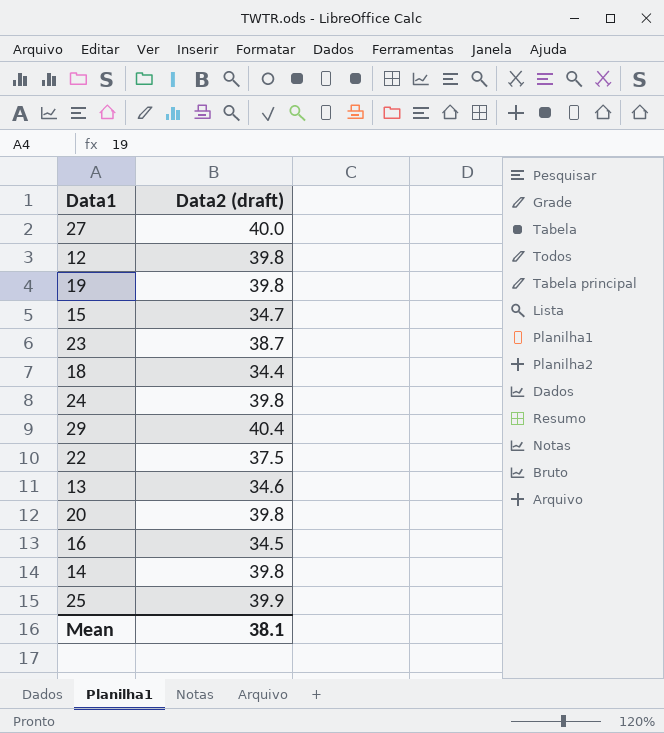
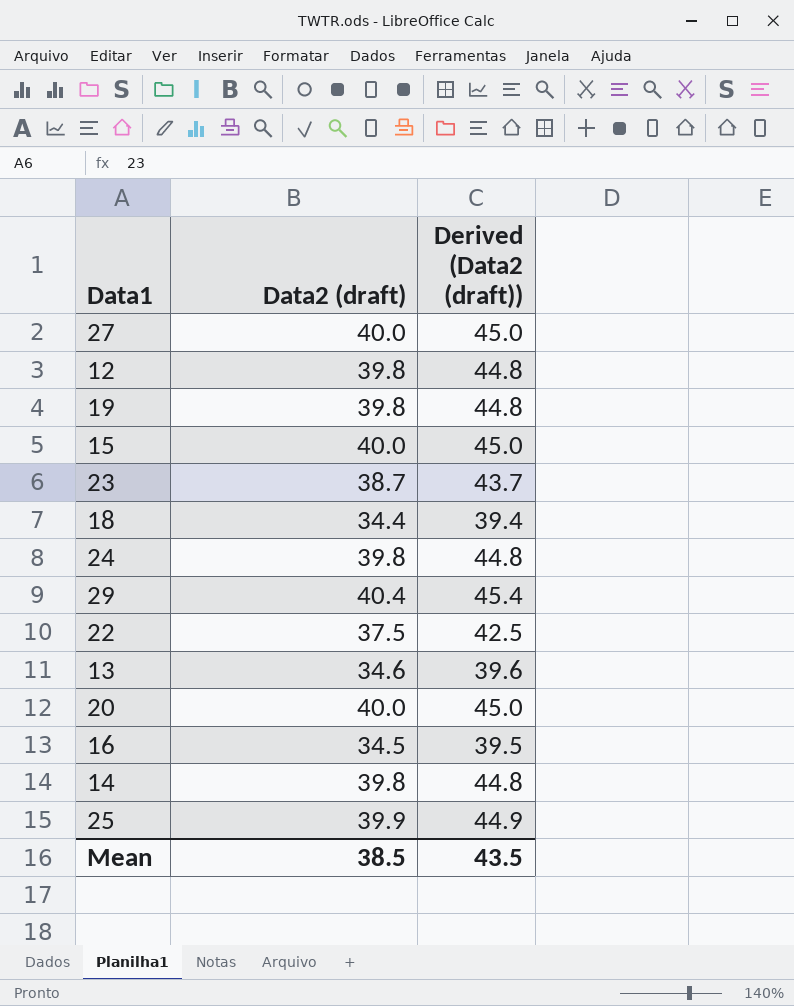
column Derived (Data2 (draft)) | formula: none -> [Data2 (draft)] + 5
15 | Data2 (draft): 34.7 -> 40.0
20 | Data2 (draft): 39.8 -> 40.0
Mean | Data2 (draft): 38.1 -> 38.5

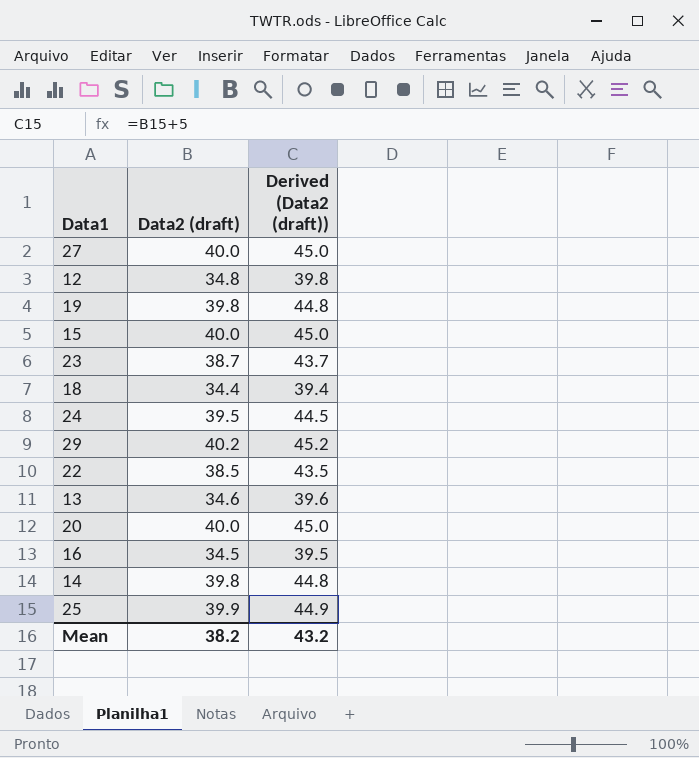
12 | Data2 (draft): 39.8 -> 34.8
12 | Derived (Data2 (draft)): 44.8 -> 39.8
24 | Data2 (draft): 39.8 -> 39.5
24 | Derived (Data2 (draft)): 44.8 -> 44.5
29 | Data2 (draft): 40.4 -> 40.2
29 | Derived (Data2 (draft)): 45.4 -> 45.2
22 | Data2 (draft): 37.5 -> 38.5
22 | Derived (Data2 (draft)): 42.5 -> 43.5
Mean | Data2 (draft): 38.5 -> 38.2
Mean | Derived (Data2 (draft)): 43.5 -> 43.2

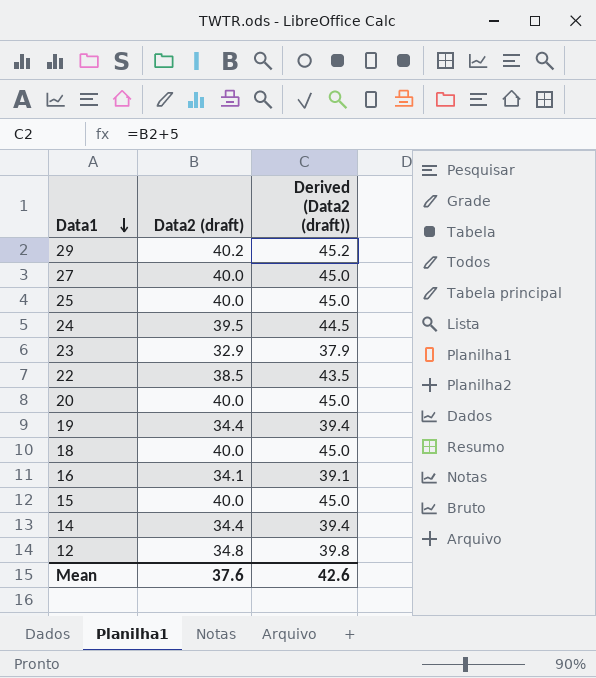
row order: none -> Data1 descending
row 13: 34.6 | 39.6 -> none
25 | Data2 (draft): 39.9 -> 40.0
25 | Derived (Data2 (draft)): 44.9 -> 45.0
23 | Data2 (draft): 38.7 -> 32.9
23 | Derived (Data2 (draft)): 43.7 -> 37.9
19 | Data2 (draft): 39.8 -> 34.4
19 | Derived (Data2 (draft)): 44.8 -> 39.4
18 | Data2 (draft): 34.4 -> 40.0
18 | Derived (Data2 (draft)): 39.4 -> 45.0
16 | Data2 (draft): 34.5 -> 34.1
16 | Derived (Data2 (draft)): 39.5 -> 39.1
14 | Data2 (draft): 39.8 -> 34.4
14 | Derived (Data2 (draft)): 44.8 -> 39.4
Mean | Data2 (draft): 38.2 -> 37.6
Mean | Derived (Data2 (draft)): 43.2 -> 42.6

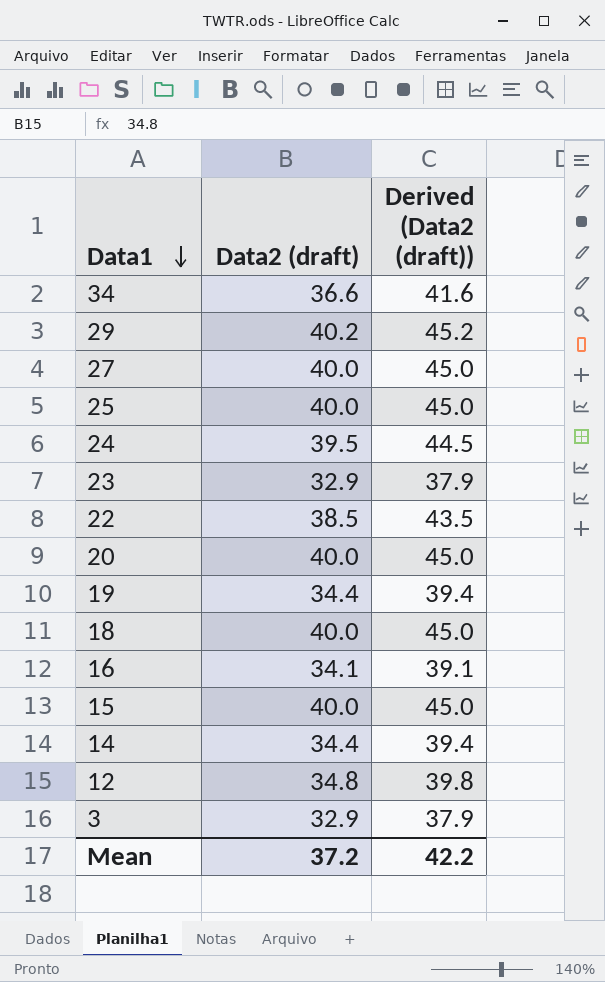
row 34: none -> 36.6 | 41.6
row 3: none -> 32.9 | 37.9
Mean | Data2 (draft): 37.6 -> 37.2
Mean | Derived (Data2 (draft)): 42.6 -> 42.2

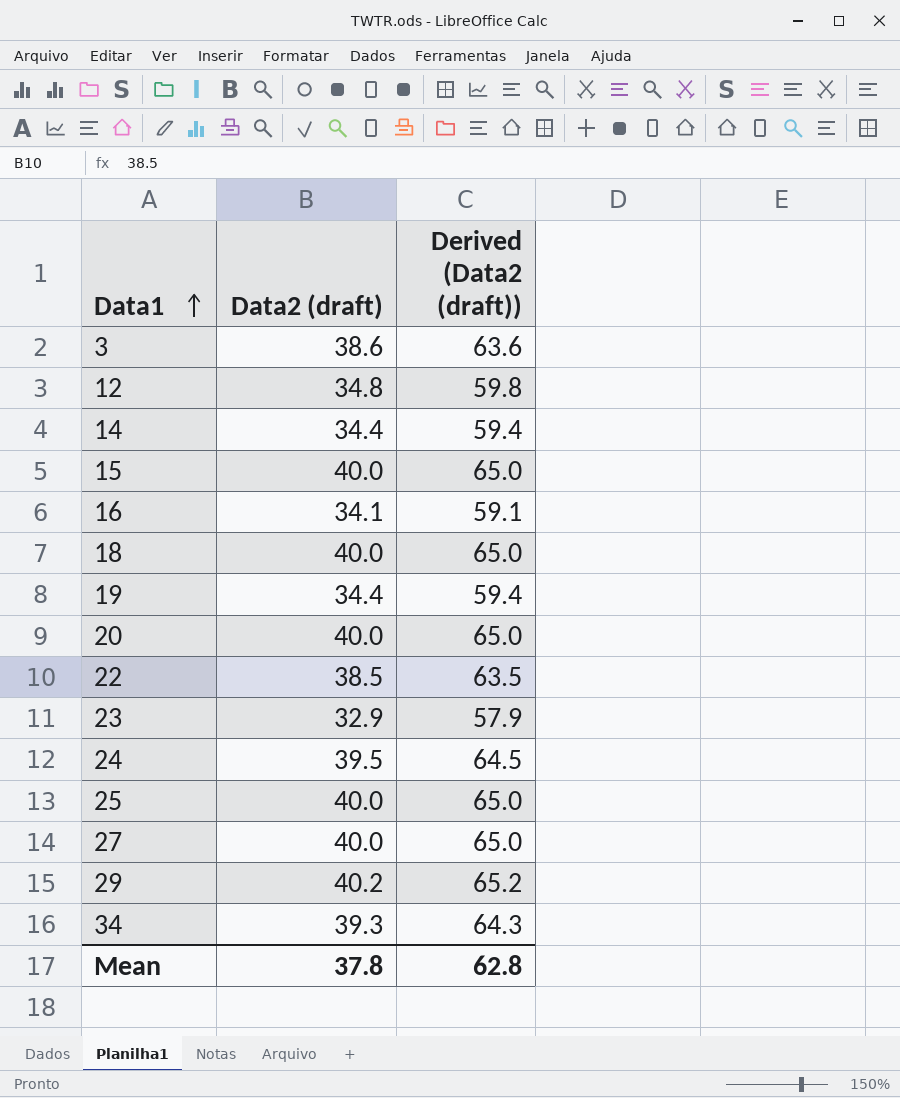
row order: Data1 descending -> Data1 ascending
column Derived (Data2 (draft)) | formula: [Data2 (draft)] + 5 -> [Data2 (draft)] + 25
3 | Data2 (draft): 32.9 -> 38.6
34 | Data2 (draft): 36.6 -> 39.3
Mean | Data2 (draft): 37.2 -> 37.8
Mean | Derived (Data2 (draft)): 42.2 -> 62.8

